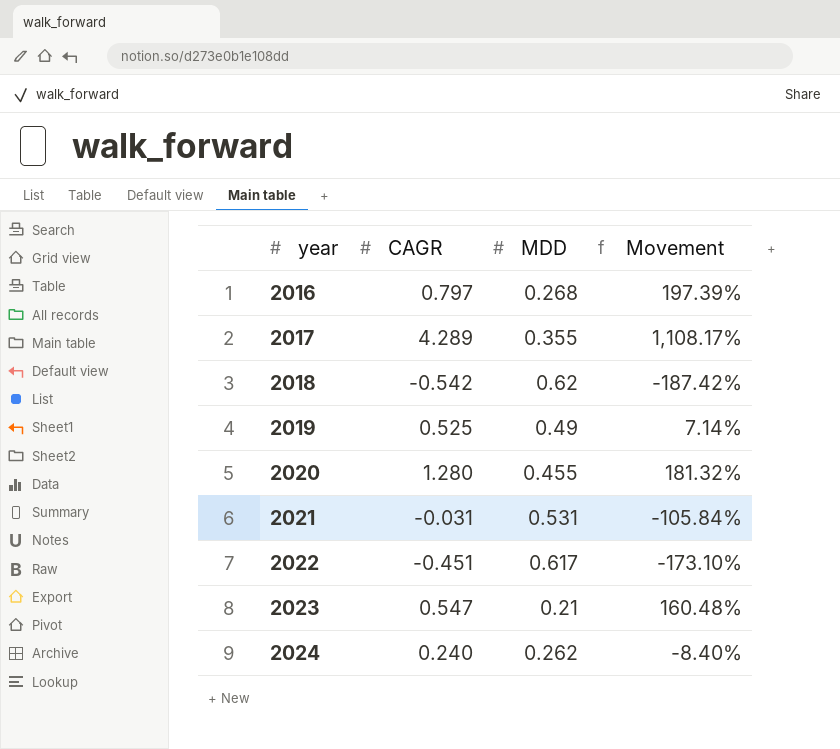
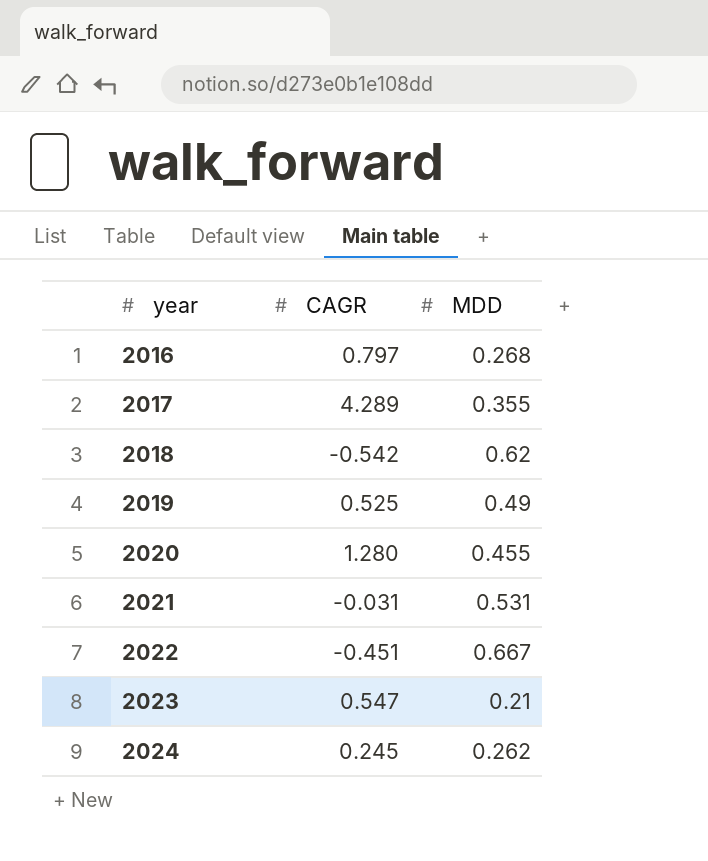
column Movement | formula: ([CAGR] - [MDD]) / [MDD] -> none
2022 | MDD: 0.617 -> 0.667
2024 | CAGR: 0.240 -> 0.245

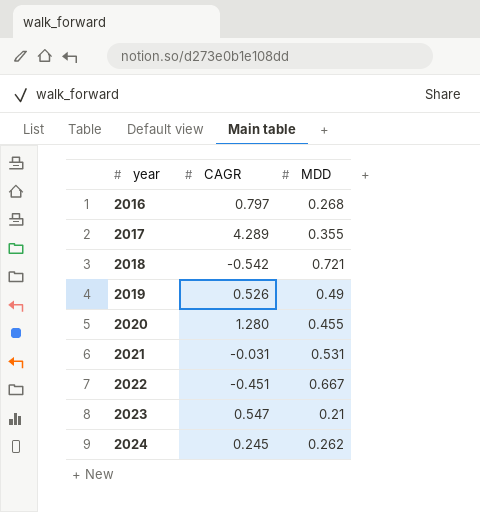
2018 | MDD: 0.62 -> 0.721
2019 | CAGR: 0.525 -> 0.526

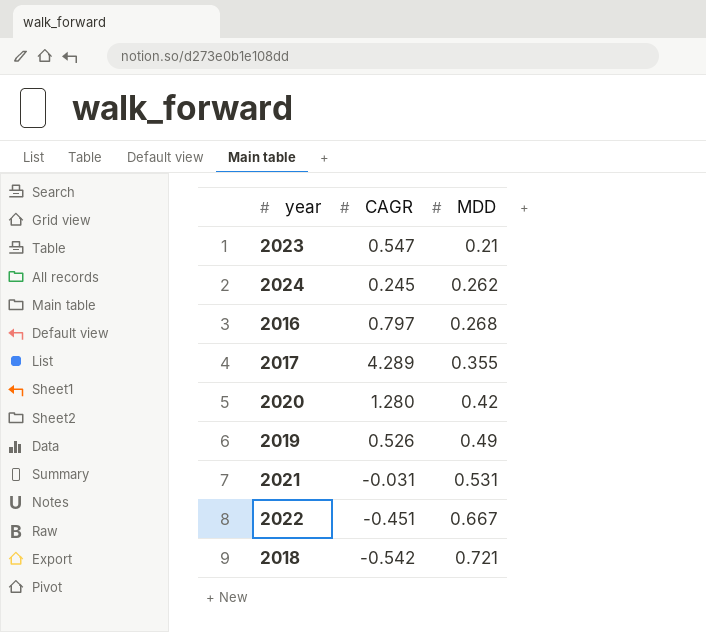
row order: year ascending -> MDD ascending
2020 | MDD: 0.455 -> 0.42

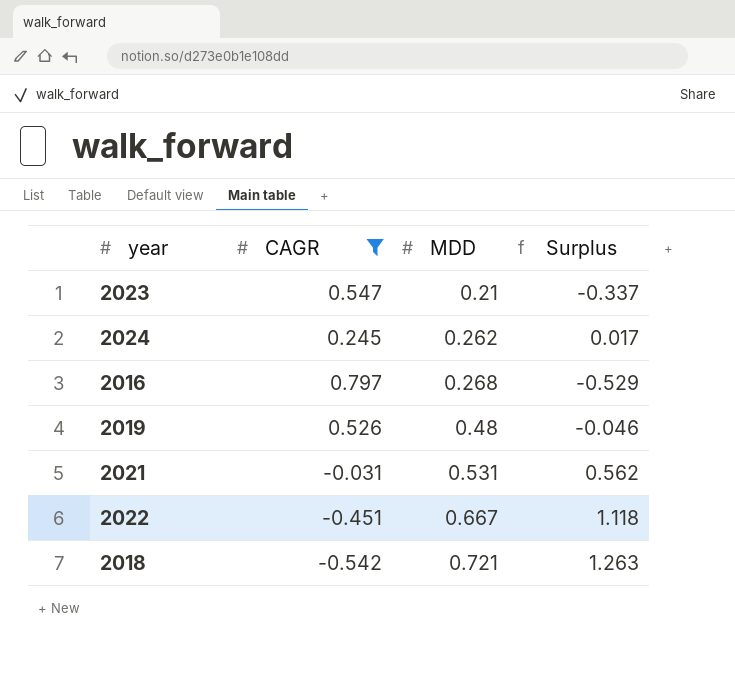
filter: none -> CAGR <= 0.797
column Surplus | formula: none -> [MDD] - [CAGR]
2019 | MDD: 0.49 -> 0.48

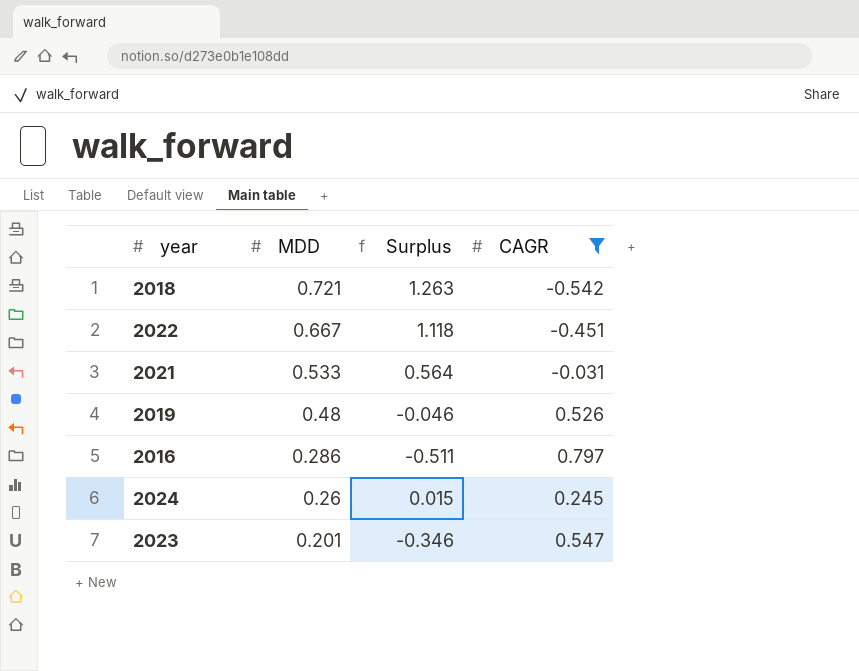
row order: MDD ascending -> MDD descending
column CAGR | position: 2 -> 4
2021 | MDD: 0.531 -> 0.533
2021 | Surplus: 0.562 -> 0.564
2016 | MDD: 0.268 -> 0.286
2016 | Surplus: -0.529 -> -0.511
2024 | MDD: 0.262 -> 0.26
2024 | Surplus: 0.017 -> 0.015
2023 | MDD: 0.21 -> 0.201
2023 | Surplus: -0.337 -> -0.346

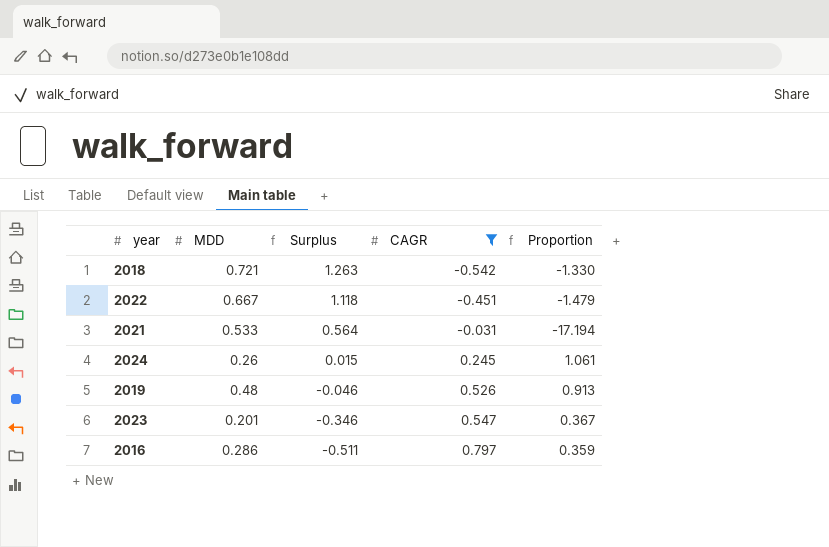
row order: MDD descending -> Surplus descending
column Proportion | formula: none -> [MDD] / [CAGR]

